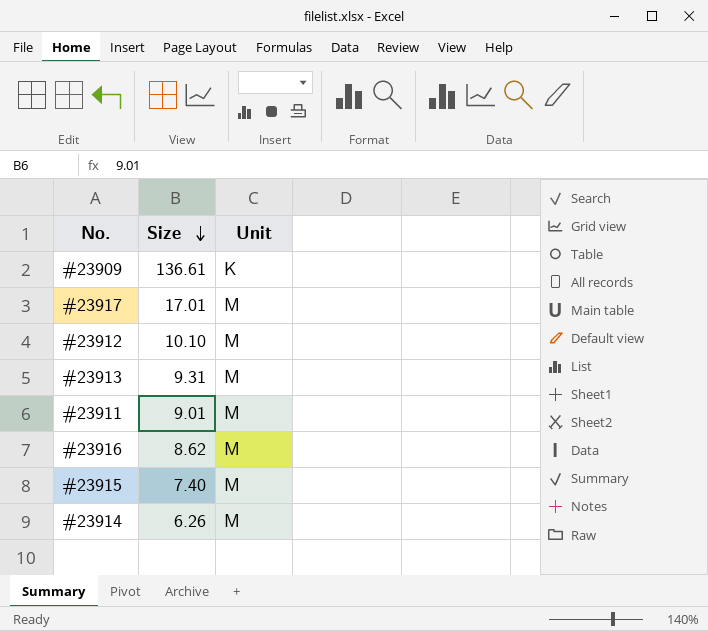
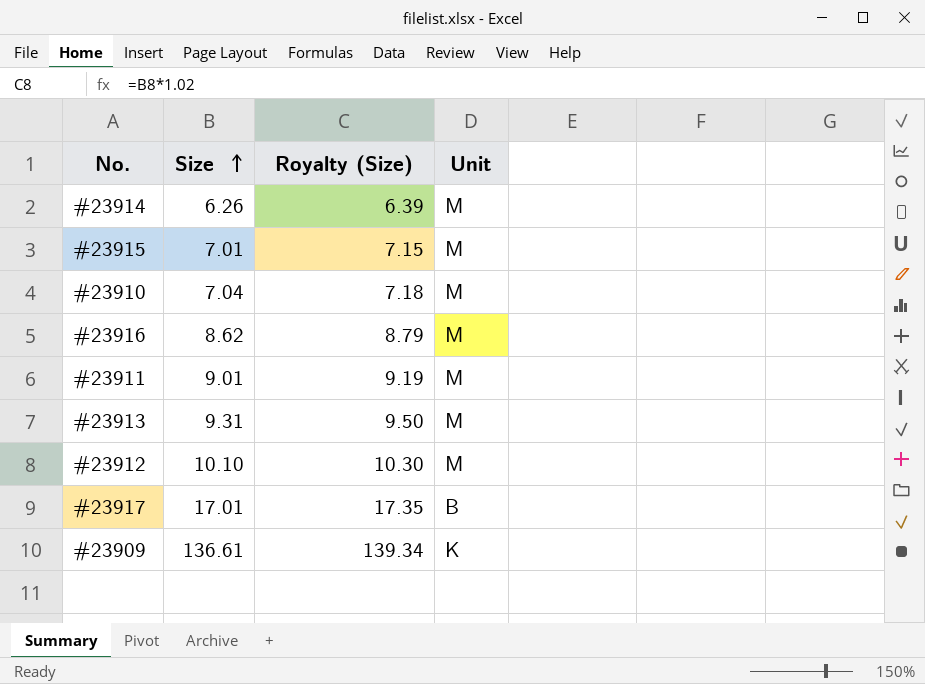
row order: Size descending -> Size ascending
column Royalty (Size) | formula: none -> [Size] * 1.02
#23915 | Size: 7.40 -> 7.01
row #23910: none -> 7.04 | 7.18 | M
#23917 | Unit: M -> B

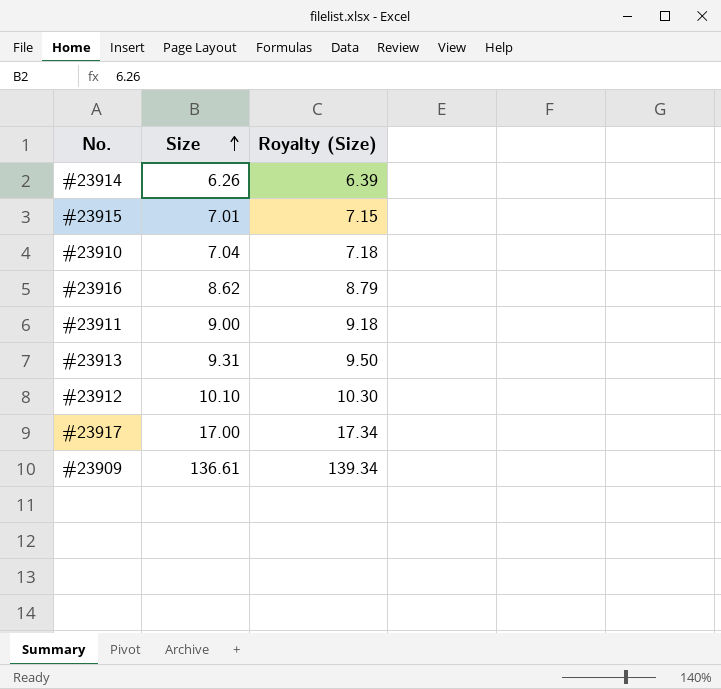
column Unit | position: 4 -> none
#23911 | Size: 9.01 -> 9.00
#23911 | Royalty (Size): 9.19 -> 9.18
#23917 | Size: 17.01 -> 17.00
#23917 | Royalty (Size): 17.35 -> 17.34

